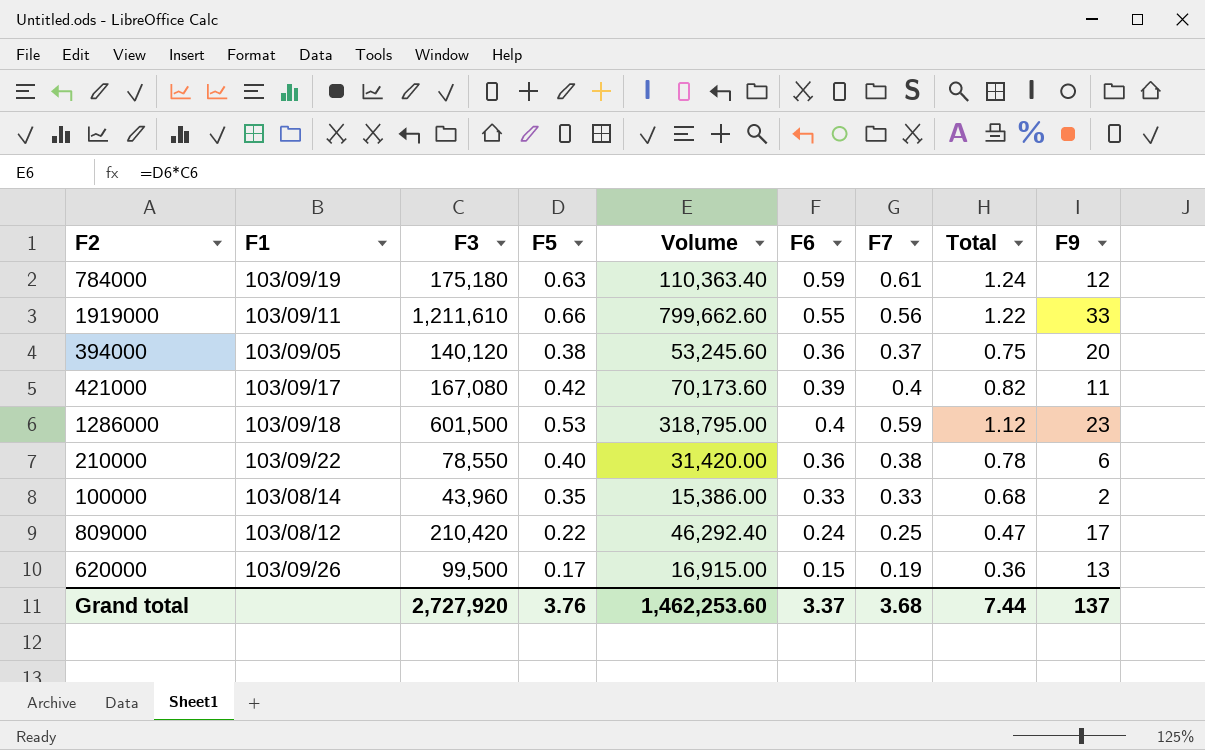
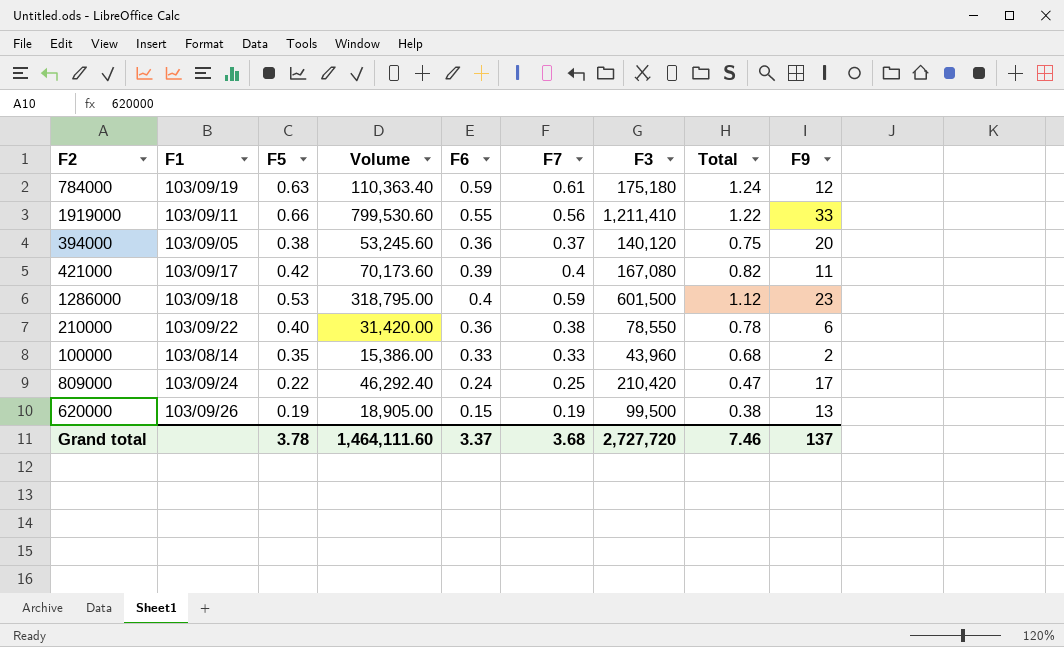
column F3 | position: 3 -> 7
1919000 | Volume: 799,662.60 -> 799,530.60
1919000 | F3: 1,211,610 -> 1,211,410
809000 | F1: 103/08/12 -> 103/09/24
620000 | F5: 0.17 -> 0.19
620000 | Volume: 16,915.00 -> 18,905.00
620000 | Total: 0.36 -> 0.38
Grand total | F5: 3.76 -> 3.78
Grand total | Volume: 1,462,253.60 -> 1,464,111.60
Grand total | F3: 2,727,920 -> 2,727,720
Grand total | Total: 7.44 -> 7.46

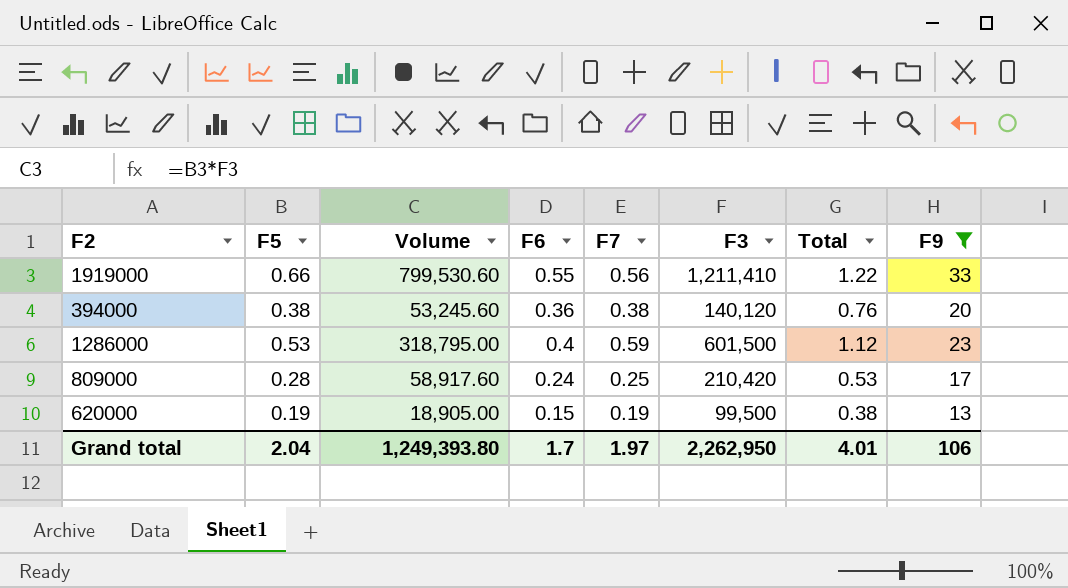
filter: none -> F9 >= 13
column F1 | position: 2 -> none
394000 | F7: 0.37 -> 0.38
394000 | Total: 0.75 -> 0.76
809000 | F5: 0.22 -> 0.28
809000 | Volume: 46,292.40 -> 58,917.60
809000 | Total: 0.47 -> 0.53
Grand total | F5: 3.78 -> 2.04
Grand total | Volume: 1,464,111.60 -> 1,249,393.80
Grand total | F6: 3.37 -> 1.7
Grand total | F7: 3.68 -> 1.97
Grand total | F3: 2,727,720 -> 2,262,950
Grand total | Total: 7.46 -> 4.01
Grand total | F9: 137 -> 106

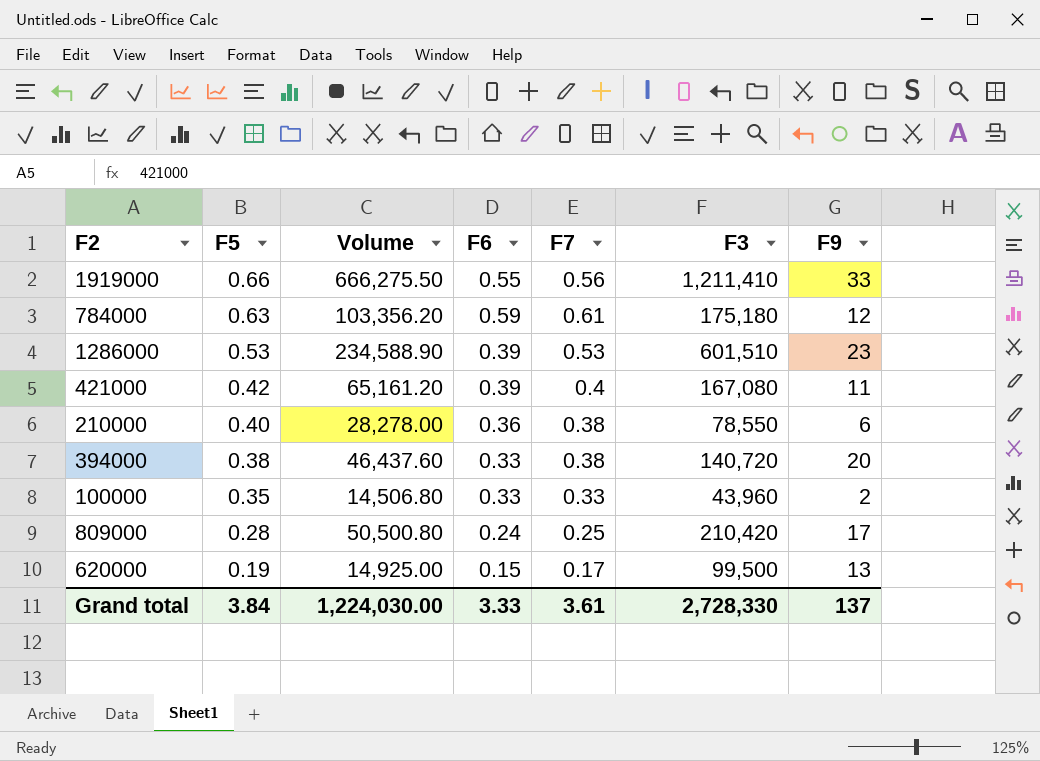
filter: F9 >= 13 -> none
row order: none -> F5 descending
column Total | formula: [F5] + [F7] -> none
column Volume | formula: [F5] * [F3] -> [F6] * [F3]
1286000 | F6: 0.4 -> 0.39
1286000 | F7: 0.59 -> 0.53
1286000 | F3: 601,500 -> 601,510
394000 | F6: 0.36 -> 0.33
394000 | F3: 140,120 -> 140,720
620000 | F7: 0.19 -> 0.17
Grand total | F5: 2.04 -> 3.84
Grand total | Volume: 1,249,393.80 -> 1,224,030.00
Grand total | F6: 1.7 -> 3.33
Grand total | F7: 1.97 -> 3.61
Grand total | F3: 2,262,950 -> 2,728,330
Grand total | F9: 106 -> 137

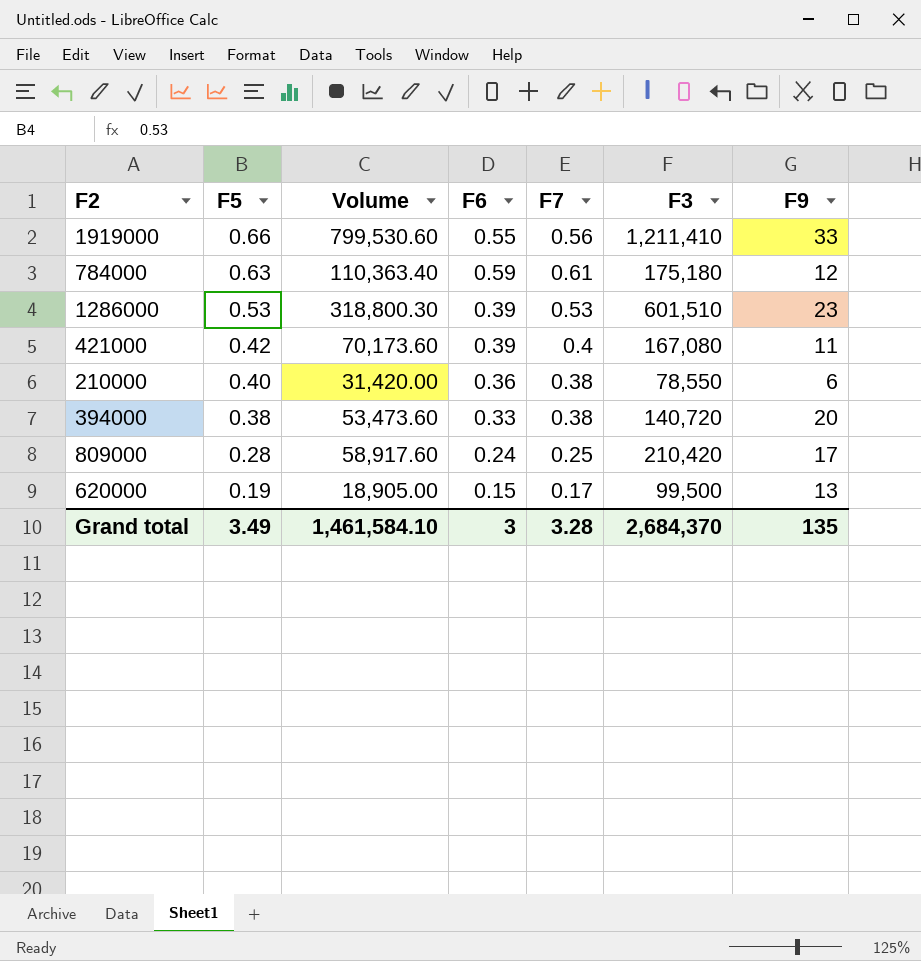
column Volume | formula: [F6] * [F3] -> [F5] * [F3]
row 100000: 0.35 | 14,506.80 | 0.33 | 0.33 | 43,960 | 2 -> none
Grand total | F5: 3.84 -> 3.49
Grand total | Volume: 1,224,030.00 -> 1,461,584.10
Grand total | F6: 3.33 -> 3
Grand total | F7: 3.61 -> 3.28
Grand total | F3: 2,728,330 -> 2,684,370
Grand total | F9: 137 -> 135

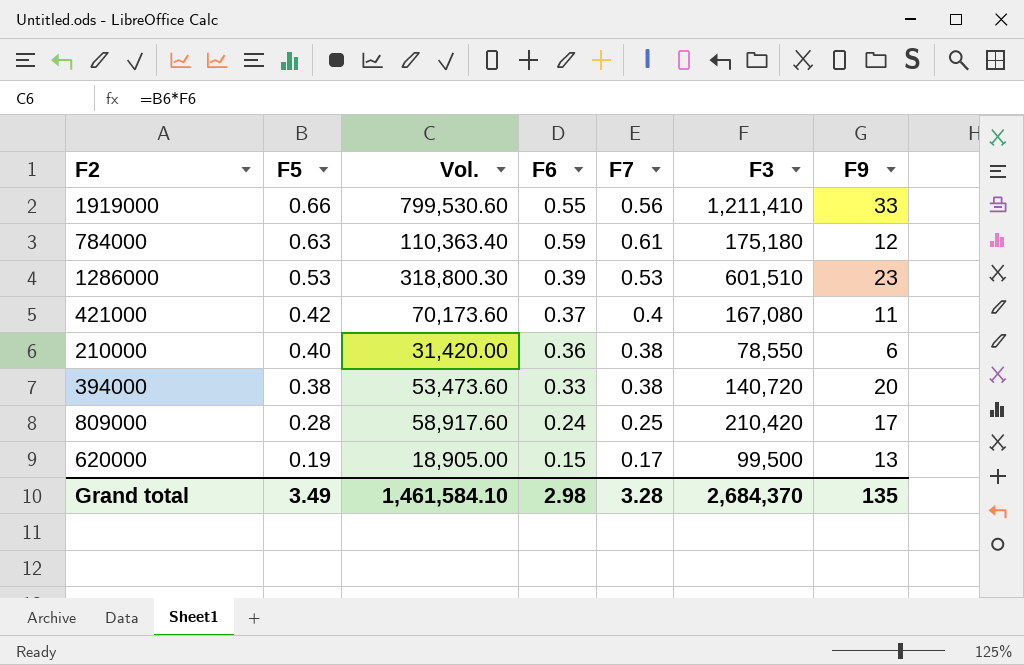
column name: Volume -> Vol.
421000 | F6: 0.39 -> 0.37
Grand total | F6: 3 -> 2.98

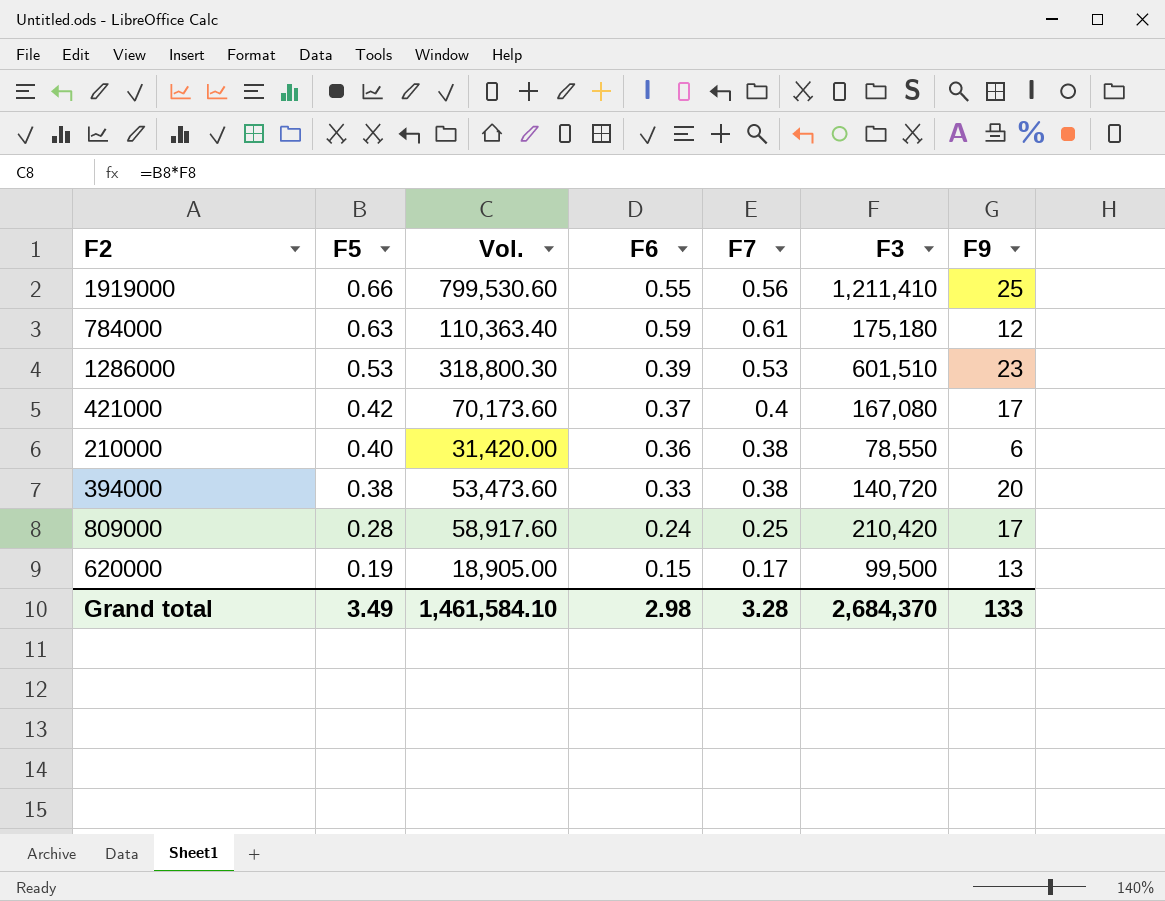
1919000 | F9: 33 -> 25
421000 | F9: 11 -> 17
Grand total | F9: 135 -> 133

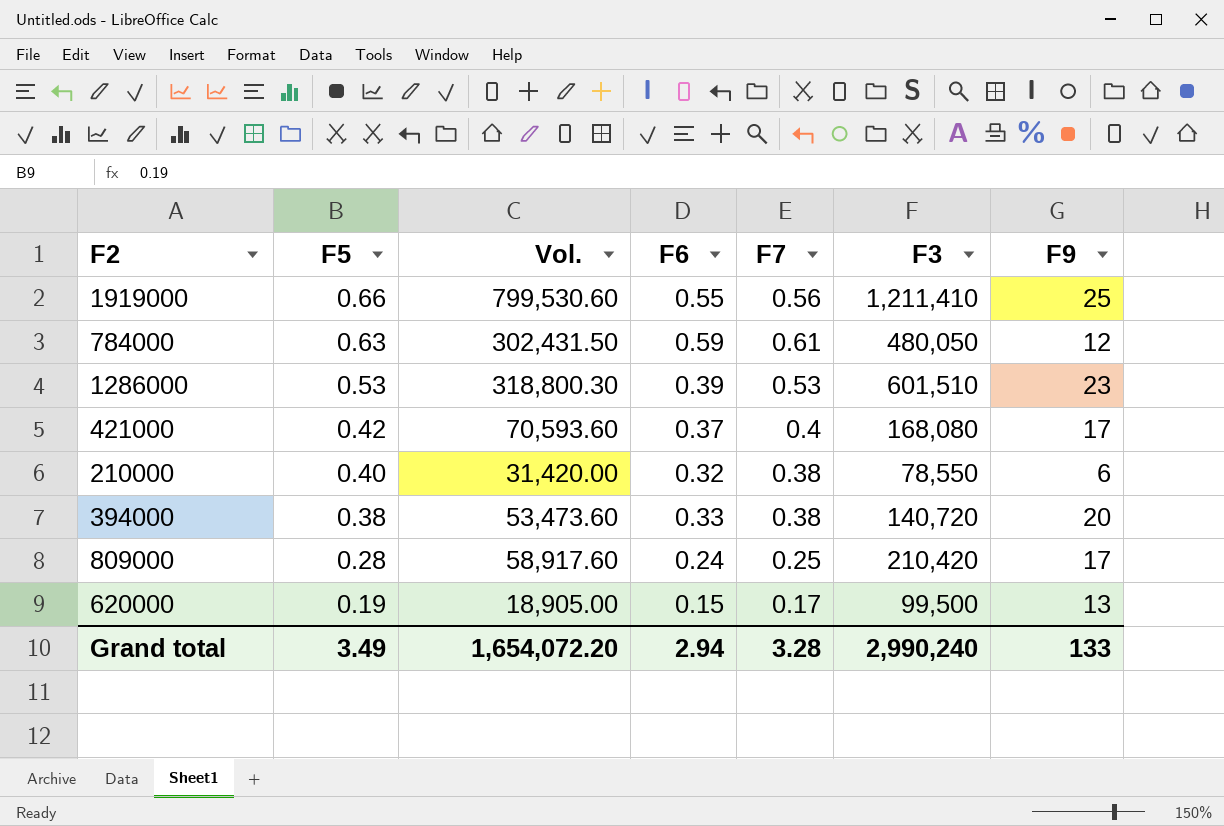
784000 | Vol.: 110,363.40 -> 302,431.50
784000 | F3: 175,180 -> 480,050
421000 | Vol.: 70,173.60 -> 70,593.60
421000 | F3: 167,080 -> 168,080
210000 | F6: 0.36 -> 0.32
Grand total | Vol.: 1,461,584.10 -> 1,654,072.20
Grand total | F6: 2.98 -> 2.94
Grand total | F3: 2,684,370 -> 2,990,240

